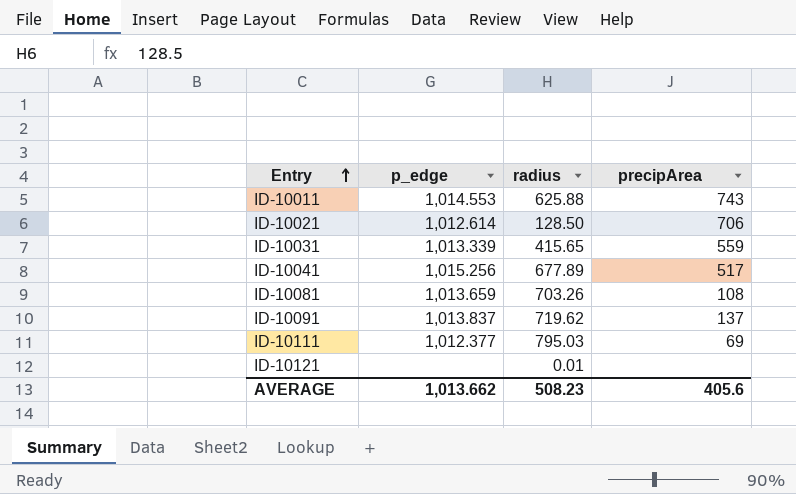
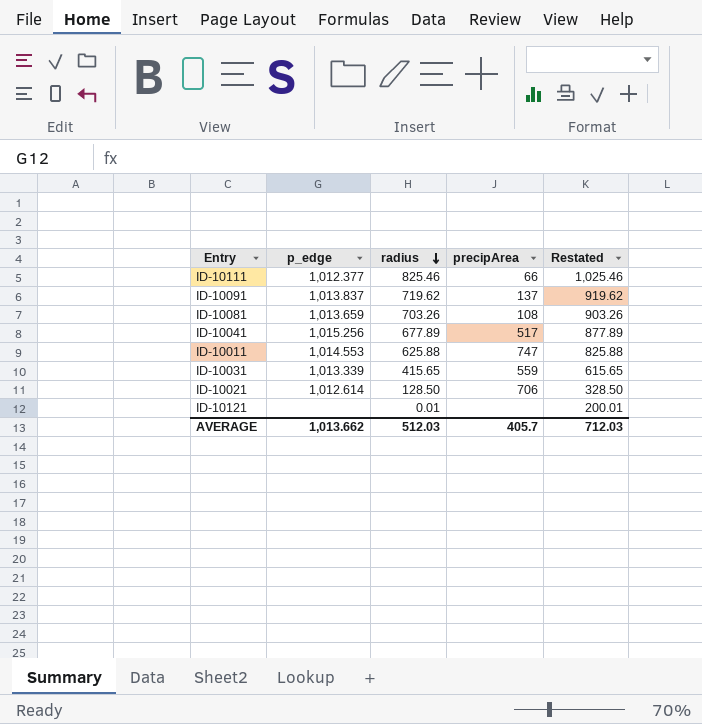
row order: Entry ascending -> radius descending
column Restated | formula: none -> [radius] + 200
ID-10111 | radius: 795.03 -> 825.46
ID-10111 | precipArea: 69 -> 66
ID-10011 | precipArea: 743 -> 747
AVERAGE | radius: 508.23 -> 512.03
AVERAGE | precipArea: 405.6 -> 405.7

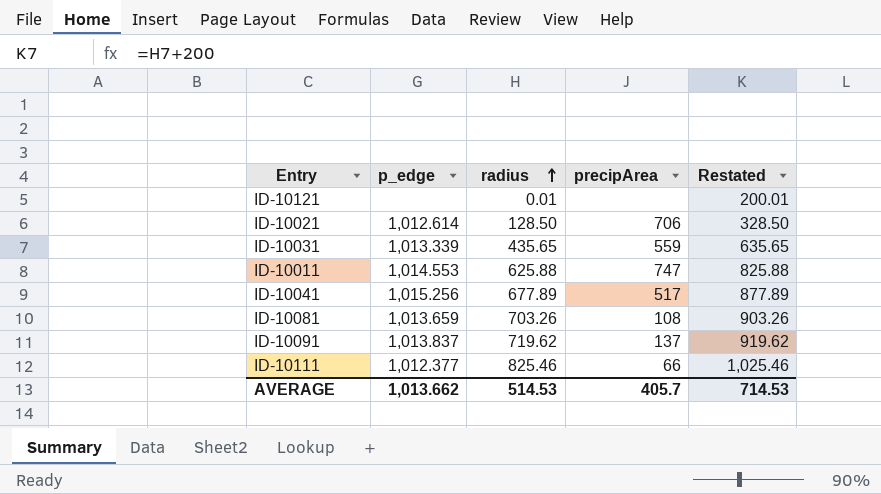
row order: radius descending -> radius ascending
ID-10031 | radius: 415.65 -> 435.65
ID-10031 | Restated: 615.65 -> 635.65
AVERAGE | radius: 512.03 -> 514.53
AVERAGE | Restated: 712.03 -> 714.53

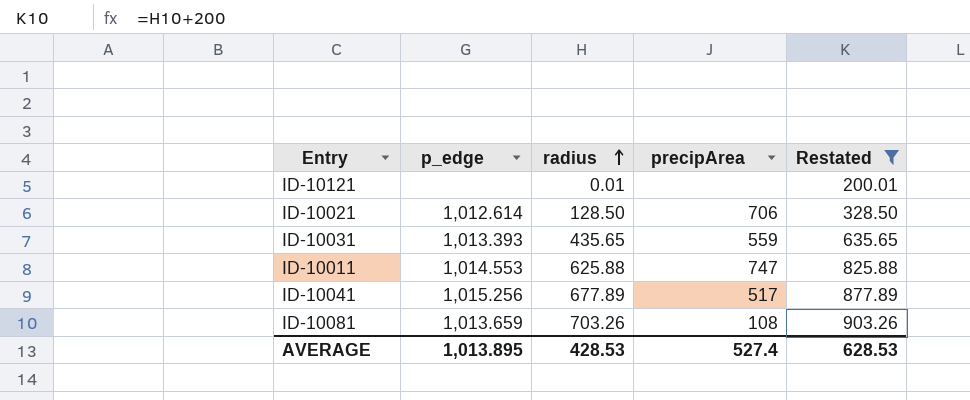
filter: none -> Restated <= 903.26
ID-10031 | p_edge: 1,013.339 -> 1,013.393
AVERAGE | p_edge: 1,013.662 -> 1,013.895
AVERAGE | radius: 514.53 -> 428.53
AVERAGE | precipArea: 405.7 -> 527.4
AVERAGE | Restated: 714.53 -> 628.53

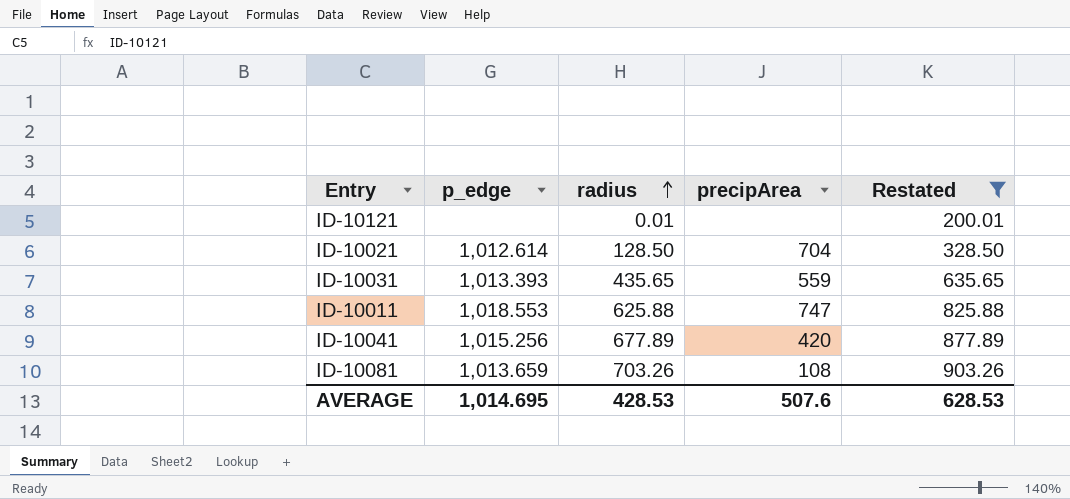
ID-10021 | precipArea: 706 -> 704
ID-10011 | p_edge: 1,014.553 -> 1,018.553
ID-10041 | precipArea: 517 -> 420
AVERAGE | p_edge: 1,013.895 -> 1,014.695
AVERAGE | precipArea: 527.4 -> 507.6

